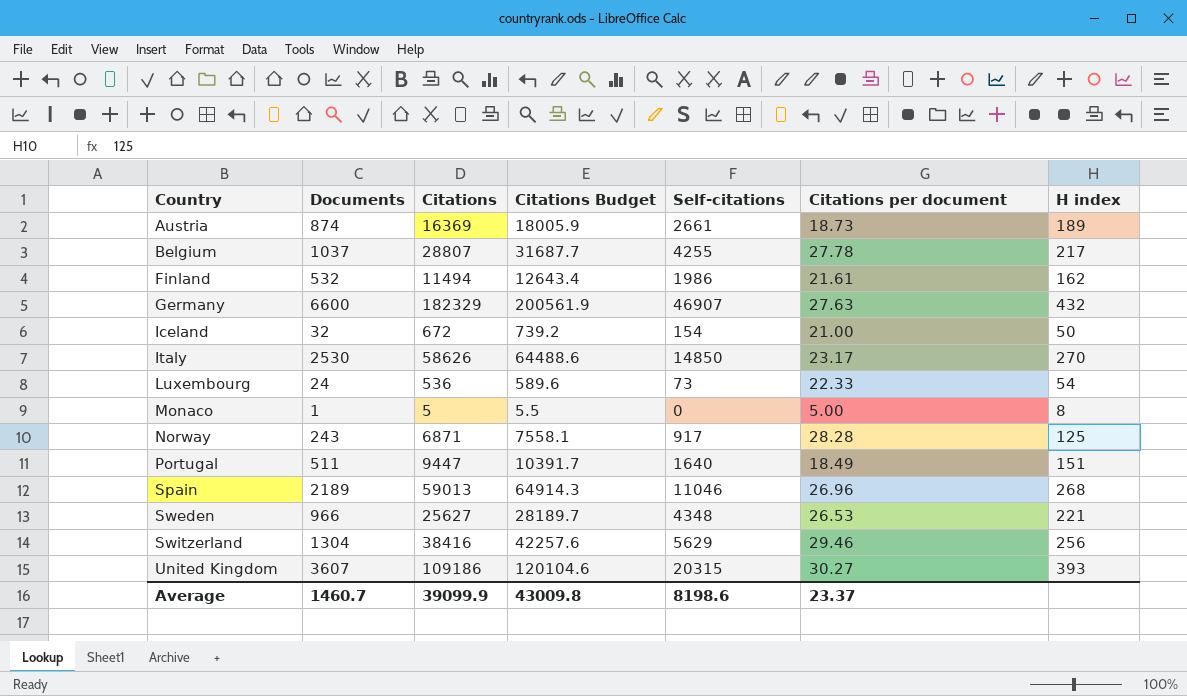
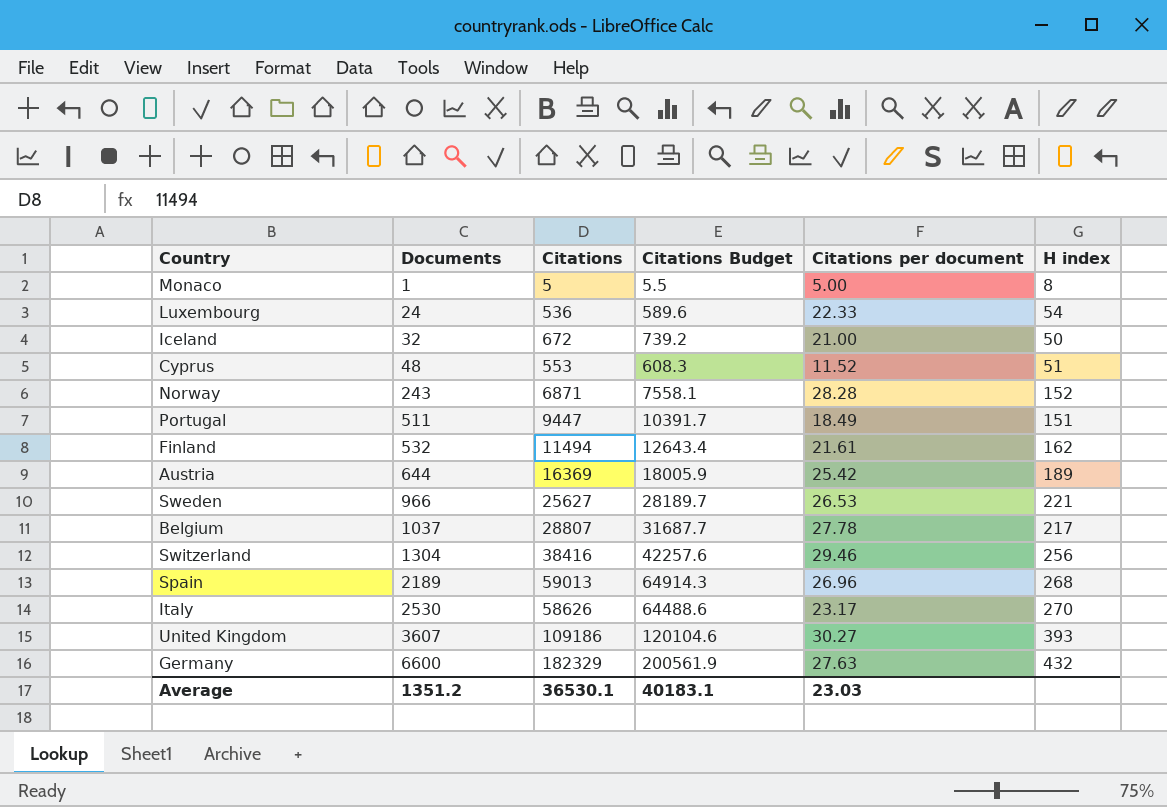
row order: Country ascending -> Documents ascending
column Self-citations | position: 5 -> none
row Cyprus: none -> 48 | 553 | 608.3 | 11.52 | 51
Norway | H index: 125 -> 152
Austria | Documents: 874 -> 644
Austria | Citations per document: 18.73 -> 25.42
Average | Documents: 1460.7 -> 1351.2
Average | Citations: 39099.9 -> 36530.1
Average | Citations Budget: 43009.8 -> 40183.1
Average | Citations per document: 23.37 -> 23.03

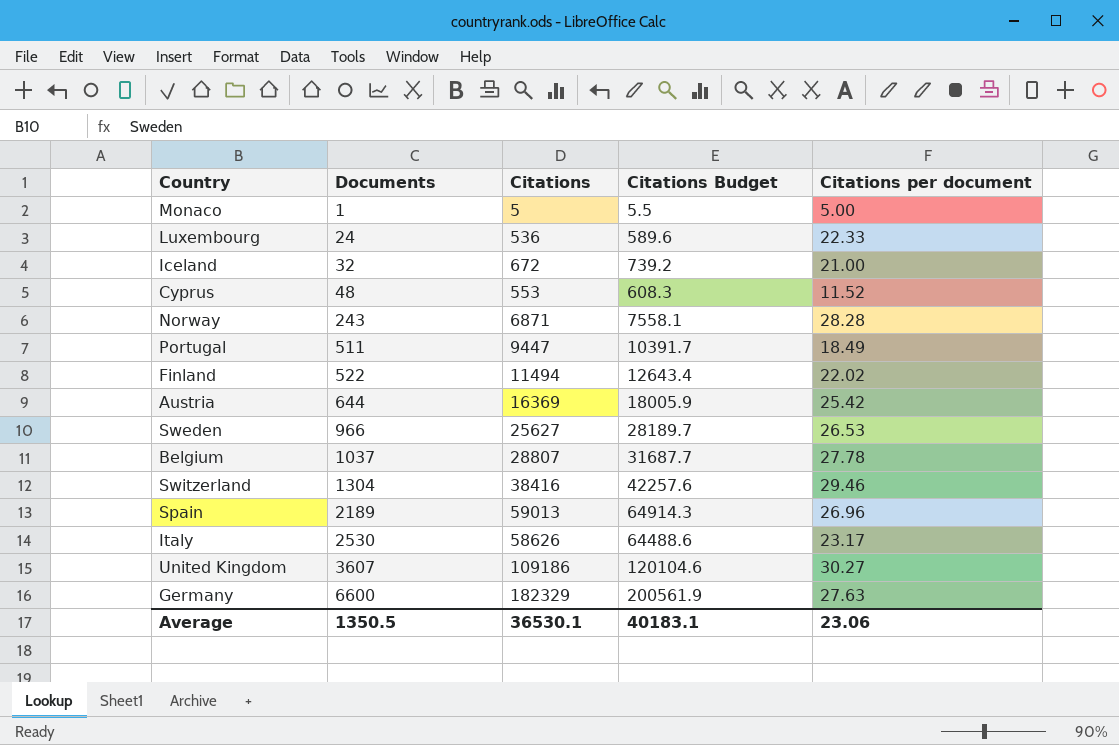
column H index | position: 6 -> none
Finland | Documents: 532 -> 522
Finland | Citations per document: 21.61 -> 22.02
Average | Documents: 1351.2 -> 1350.5
Average | Citations per document: 23.03 -> 23.06

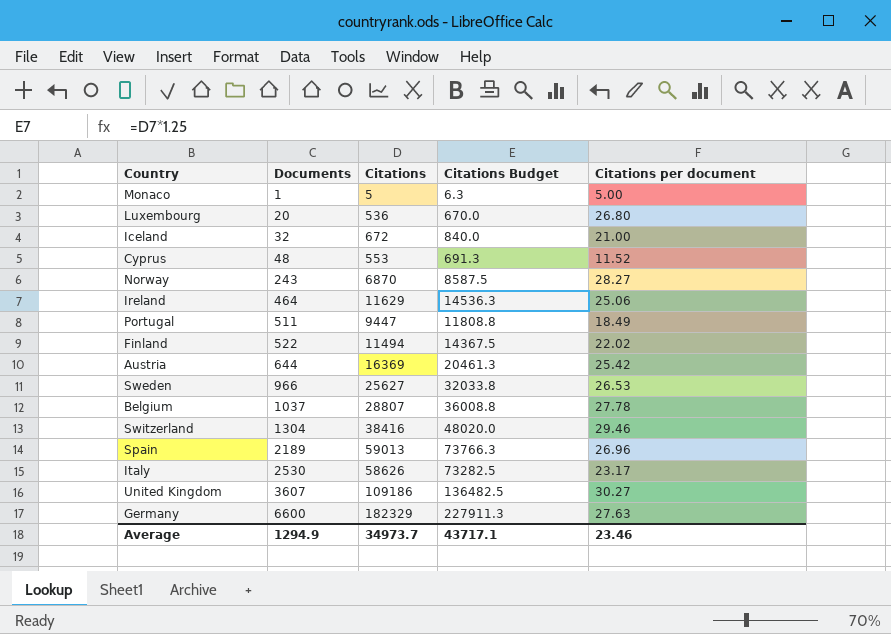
column Citations Budget | formula: [Citations] * 1.1 -> [Citations] * 1.25
Luxembourg | Documents: 24 -> 20
Luxembourg | Citations per document: 22.33 -> 26.80
Norway | Citations: 6871 -> 6870
Norway | Citations per document: 28.28 -> 28.27
row Ireland: none -> 464 | 11629 | 14536.3 | 25.06
Average | Documents: 1350.5 -> 1294.9
Average | Citations: 36530.1 -> 34973.7
Average | Citations Budget: 40183.1 -> 43717.1
Average | Citations per document: 23.06 -> 23.46

